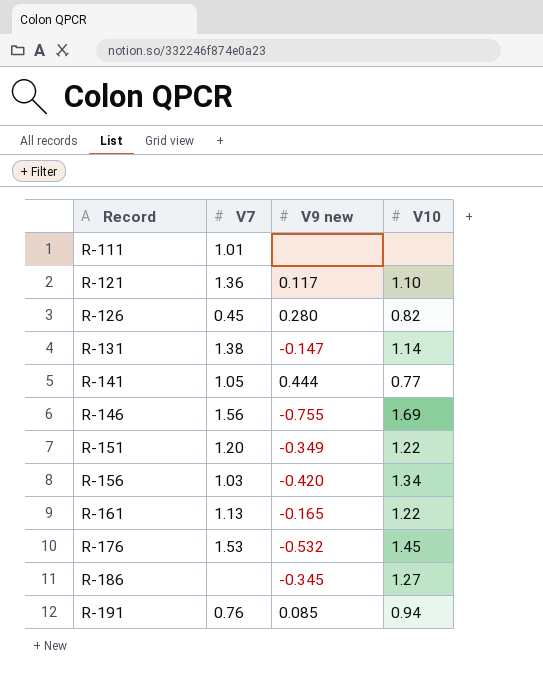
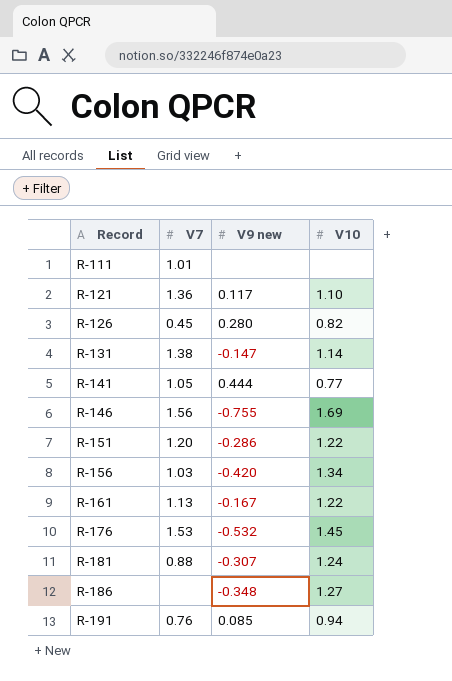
R-151 | V9 new: -0.349 -> -0.286
R-161 | V9 new: -0.165 -> -0.167
row R-181: none -> 0.88 | -0.307 | 1.24
R-186 | V9 new: -0.345 -> -0.348

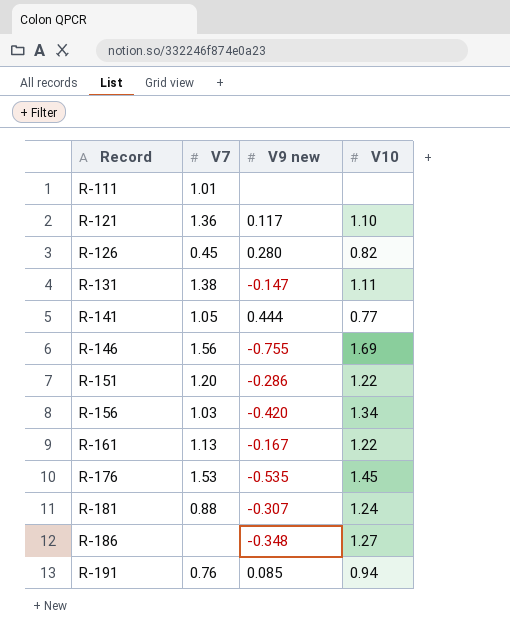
R-131 | V10: 1.14 -> 1.11
R-176 | V9 new: -0.532 -> -0.535

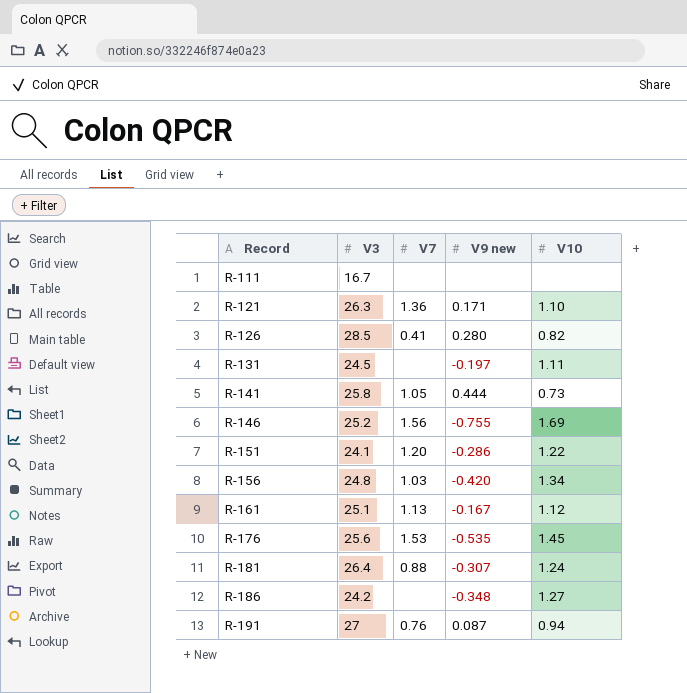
column V3 | position: none -> 2
R-111 | V7: 1.01 -> none
R-121 | V9 new: 0.117 -> 0.171
R-126 | V7: 0.45 -> 0.41
R-131 | V7: 1.38 -> none
R-131 | V9 new: -0.147 -> -0.197
R-141 | V10: 0.77 -> 0.73
R-161 | V10: 1.22 -> 1.12
R-191 | V9 new: 0.085 -> 0.087

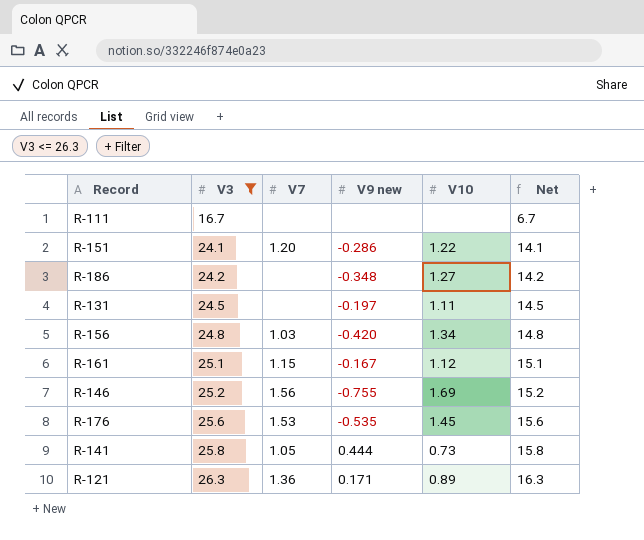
filter: none -> V3 <= 26.3
row order: Record ascending -> V3 ascending
column Net | formula: none -> [V3] - 10
R-161 | V7: 1.13 -> 1.15
R-121 | V10: 1.10 -> 0.89

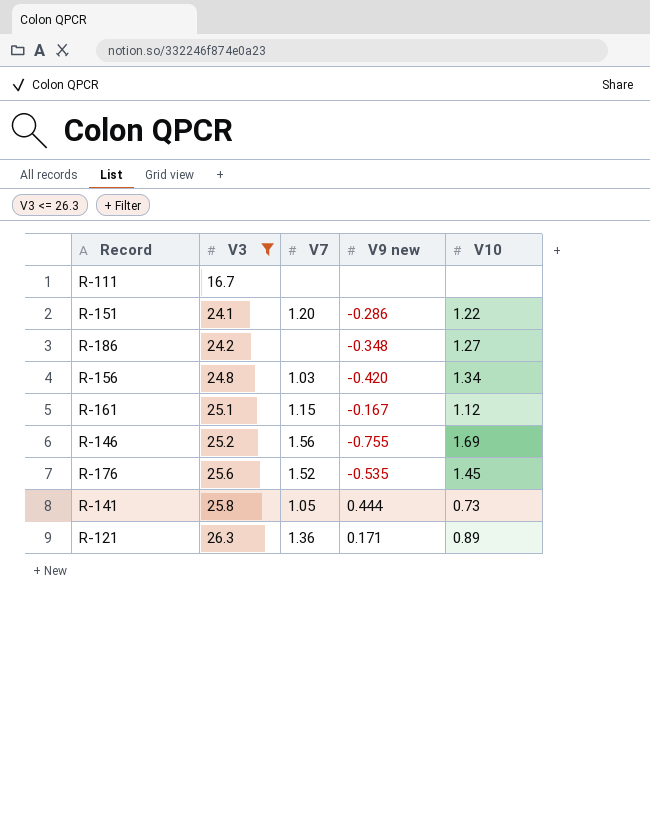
column Net | formula: [V3] - 10 -> none
row R-131: 24.5 | none | -0.197 | 1.11 | 14.5 -> none
R-176 | V7: 1.53 -> 1.52

